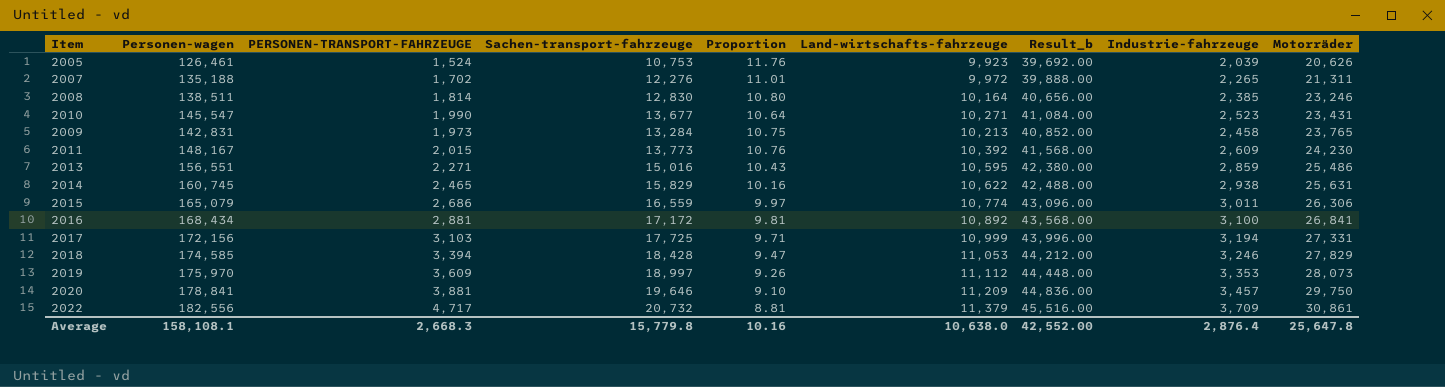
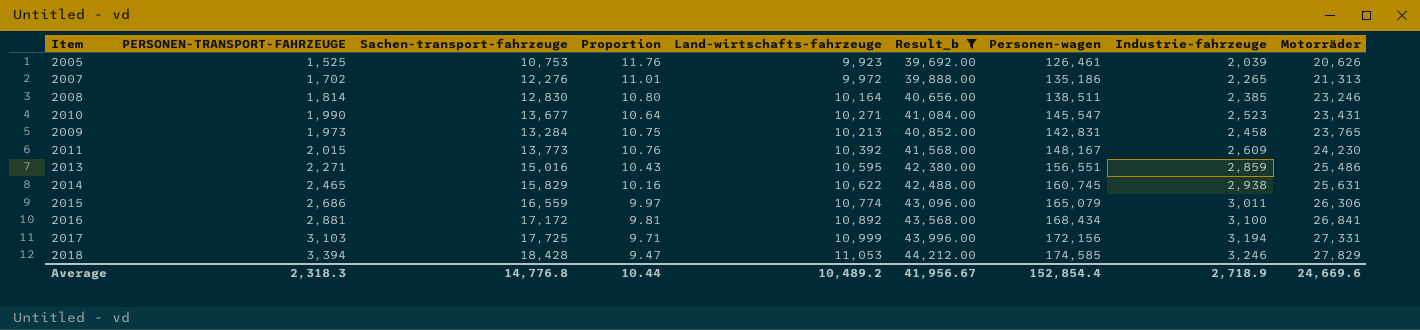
filter: none -> Result_b <= 44,212.00
column Personen-wagen | position: 2 -> 7
2005 | PERSONEN-TRANSPORT-FAHRZEUGE: 1,524 -> 1,525
2007 | Personen-wagen: 135,188 -> 135,186
2007 | Motorräder: 21,311 -> 21,313
Average | PERSONEN-TRANSPORT-FAHRZEUGE: 2,668.3 -> 2,318.3
Average | Sachen-transport-fahrzeuge: 15,779.8 -> 14,776.8
Average | Proportion: 10.16 -> 10.44
Average | Land-wirtschafts-fahrzeuge: 10,638.0 -> 10,489.2
Average | Result_b: 42,552.00 -> 41,956.67
Average | Personen-wagen: 158,108.1 -> 152,854.4
Average | Industrie-fahrzeuge: 2,876.4 -> 2,718.9
Average | Motorräder: 25,647.8 -> 24,669.6

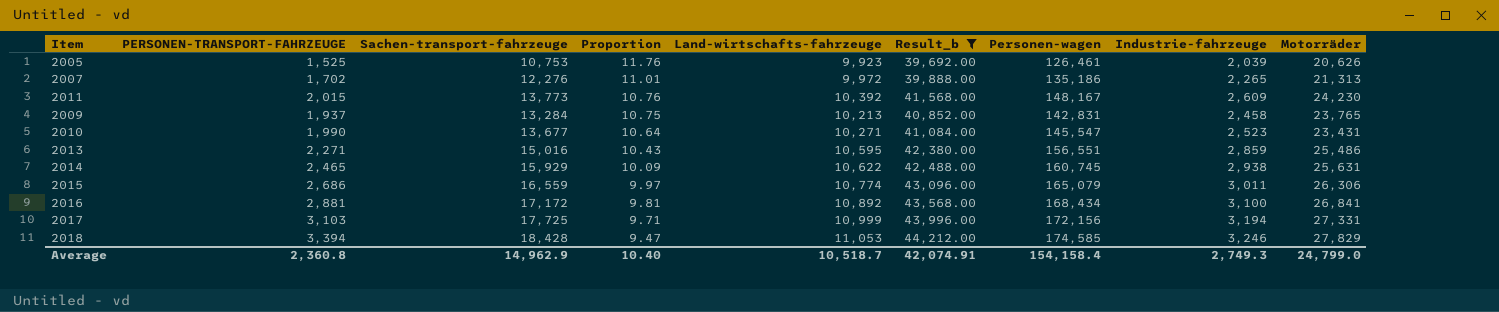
row order: Motorräder ascending -> Proportion descending
row 2008: 1,814 | 12,830 | 10.80 | 10,164 | 40,656.00 | 138,511 | 2,385 | 23,246 -> none
2009 | PERSONEN-TRANSPORT-FAHRZEUGE: 1,973 -> 1,937
2014 | Sachen-transport-fahrzeuge: 15,829 -> 15,929
2014 | Proportion: 10.16 -> 10.09
Average | PERSONEN-TRANSPORT-FAHRZEUGE: 2,318.3 -> 2,360.8
Average | Sachen-transport-fahrzeuge: 14,776.8 -> 14,962.9
Average | Proportion: 10.44 -> 10.40
Average | Land-wirtschafts-fahrzeuge: 10,489.2 -> 10,518.7
Average | Result_b: 41,956.67 -> 42,074.91
Average | Personen-wagen: 152,854.4 -> 154,158.4
Average | Industrie-fahrzeuge: 2,718.9 -> 2,749.3
Average | Motorräder: 24,669.6 -> 24,799.0

